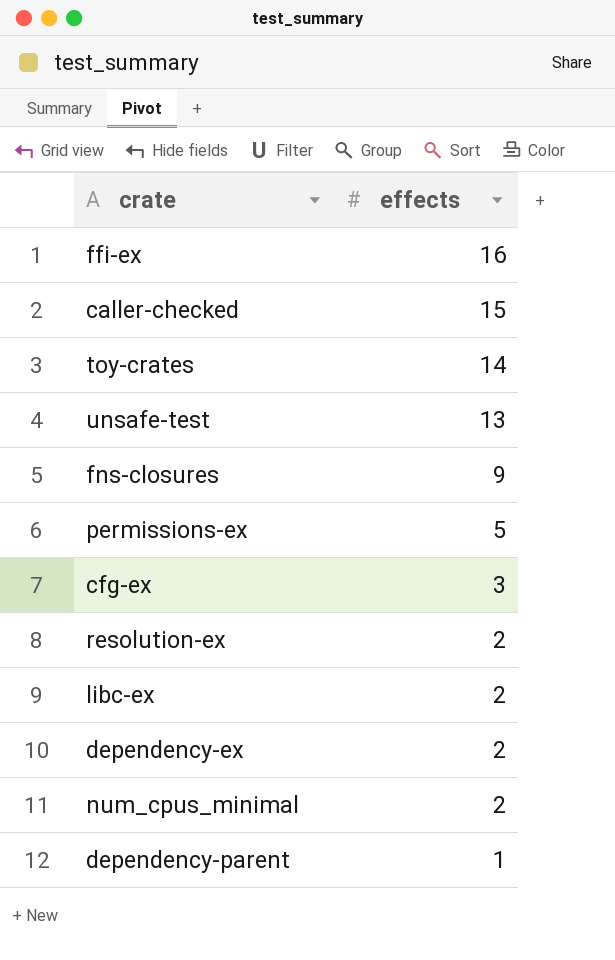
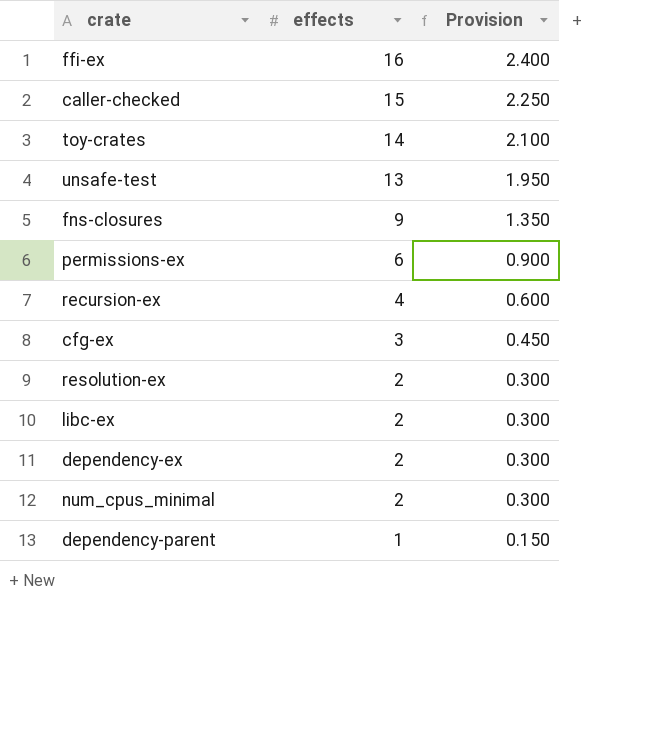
column Provision | formula: none -> [effects] * 0.15
permissions-ex | effects: 5 -> 6
row recursion-ex: none -> 4 | 0.600

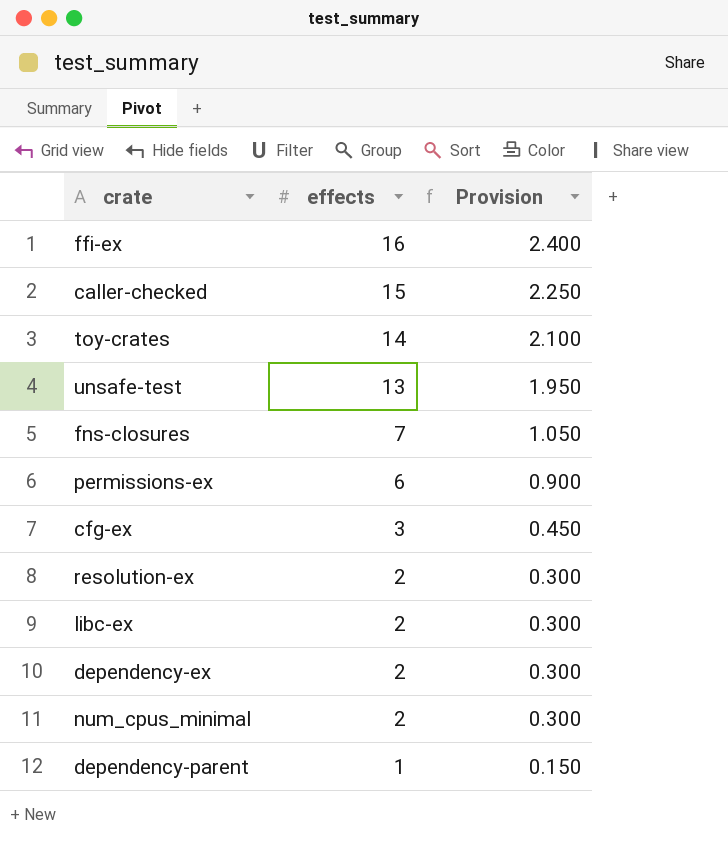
row recursion-ex: 4 | 0.600 -> none
fns-closures | effects: 9 -> 7
fns-closures | Provision: 1.350 -> 1.050

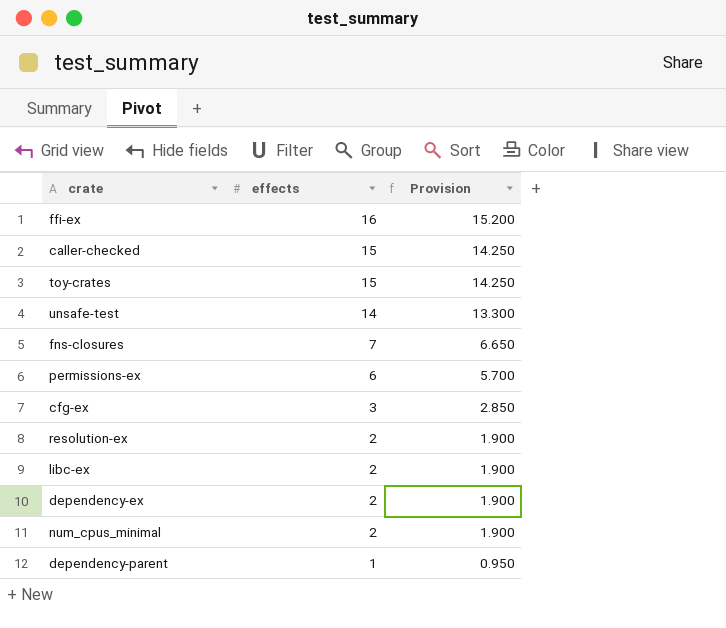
column Provision | formula: [effects] * 0.15 -> [effects] * 0.95
toy-crates | effects: 14 -> 15
unsafe-test | effects: 13 -> 14

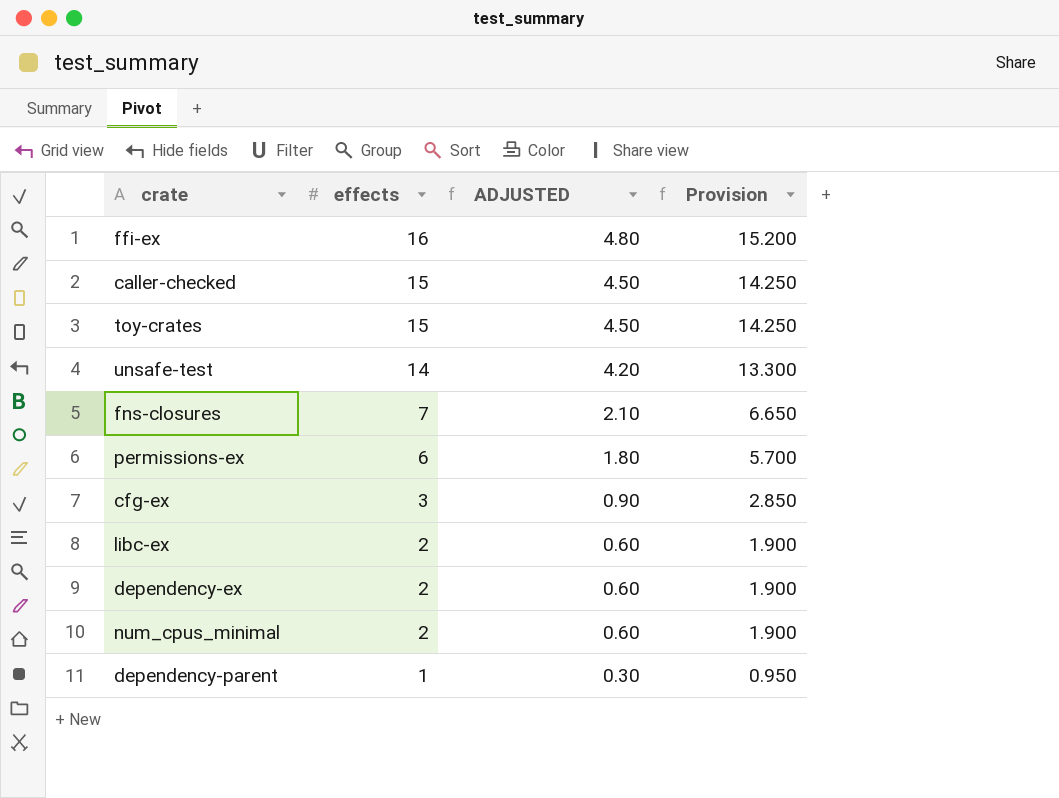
column ADJUSTED | formula: none -> [effects] * 0.3
row resolution-ex: 2 | 1.900 -> none

